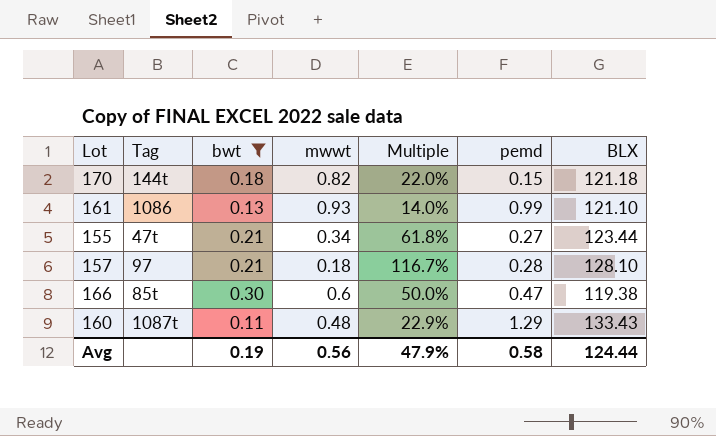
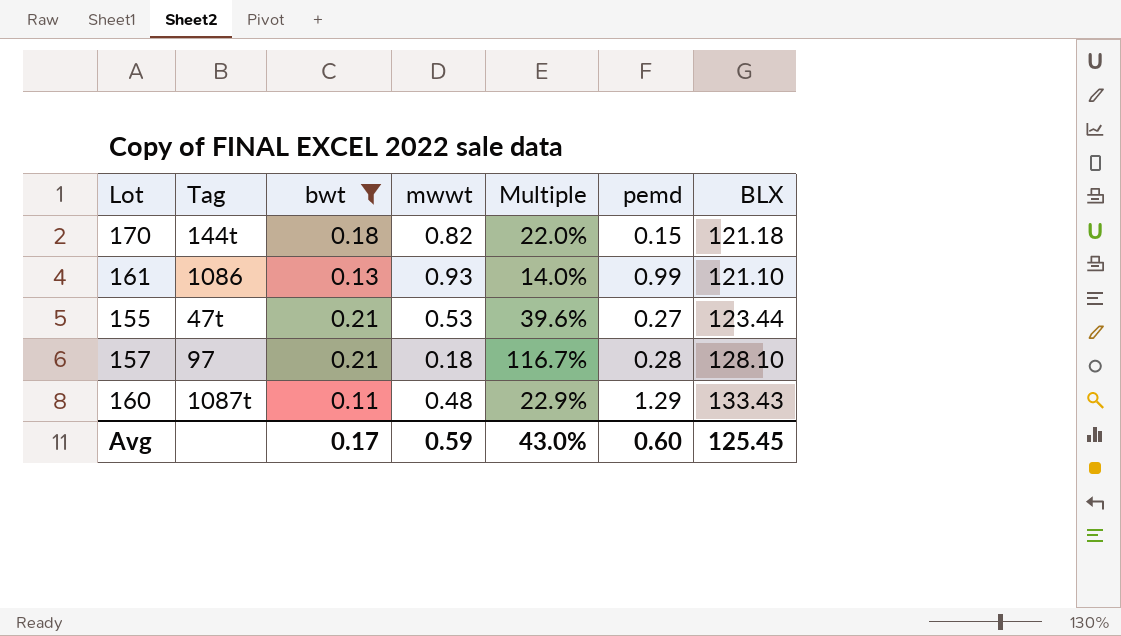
row 166: 85t | 0.30 | 0.6 | 50.0% | 0.47 | 119.38 -> none
155 | mwwt: 0.34 -> 0.53
155 | Multiple: 61.8% -> 39.6%
Avg | bwt: 0.19 -> 0.17
Avg | mwwt: 0.56 -> 0.59
Avg | Multiple: 47.9% -> 43.0%
Avg | pemd: 0.58 -> 0.60
Avg | BLX: 124.44 -> 125.45

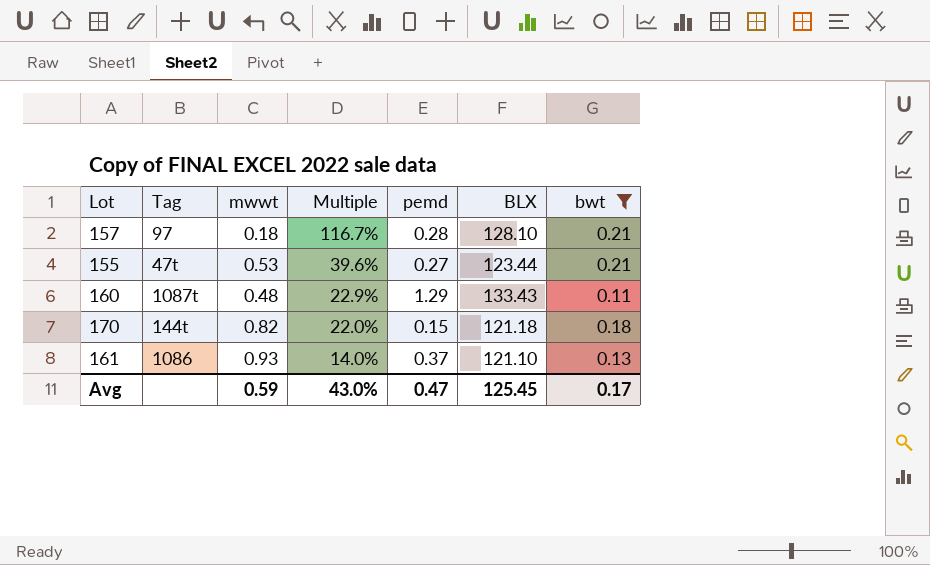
row order: none -> Multiple descending
column bwt | position: 3 -> 7
161 | pemd: 0.99 -> 0.37
Avg | pemd: 0.60 -> 0.47

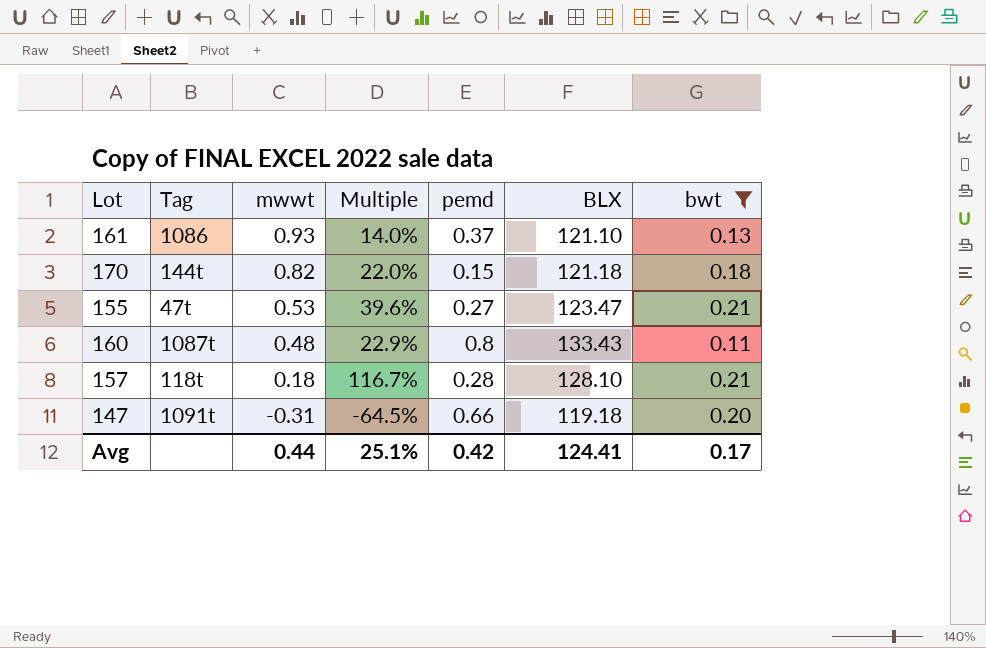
row order: Multiple descending -> mwwt descending
155 | BLX: 123.44 -> 123.47
160 | pemd: 1.29 -> 0.8
157 | Tag: 97 -> 118t
row 147: none -> 1091t | -0.31 | -64.5% | 0.66 | 119.18 | 0.20
Avg | mwwt: 0.59 -> 0.44
Avg | Multiple: 43.0% -> 25.1%
Avg | pemd: 0.47 -> 0.42
Avg | BLX: 125.45 -> 124.41

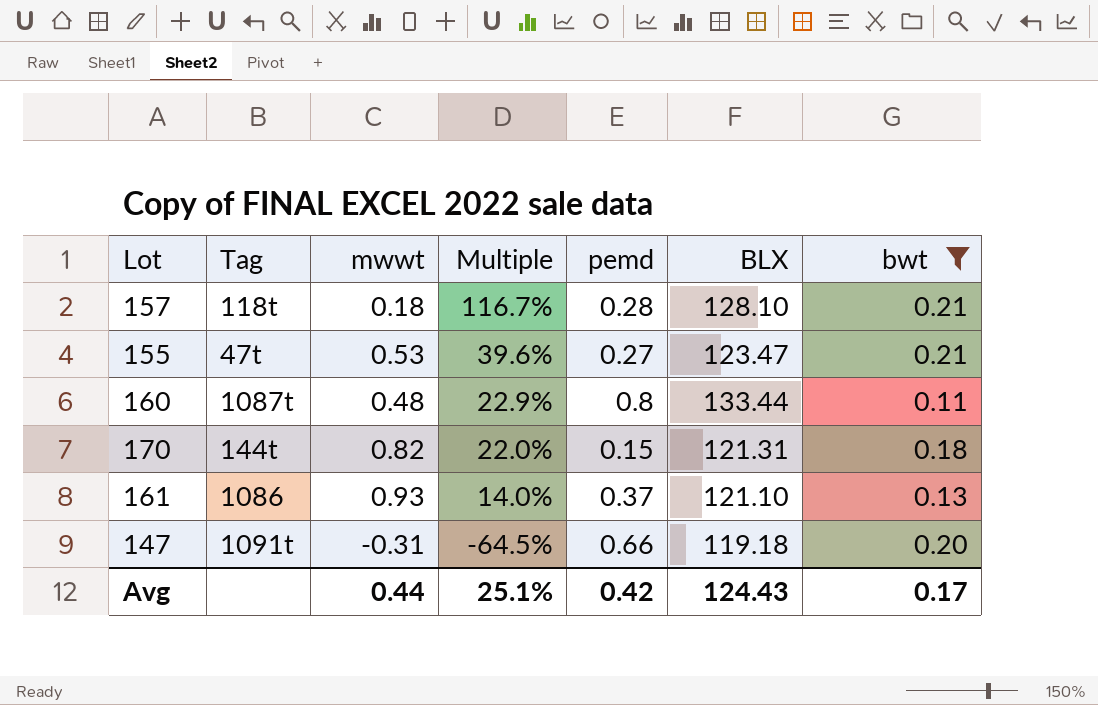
row order: mwwt descending -> Multiple descending
160 | BLX: 133.43 -> 133.44
170 | BLX: 121.18 -> 121.31
Avg | BLX: 124.41 -> 124.43

